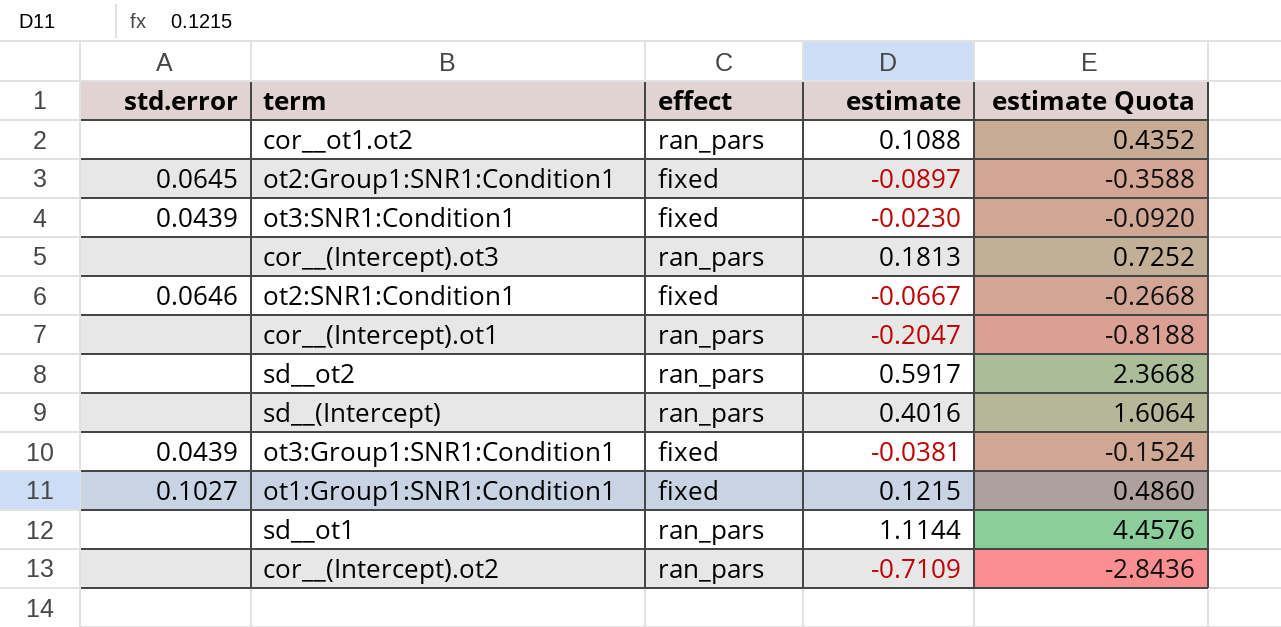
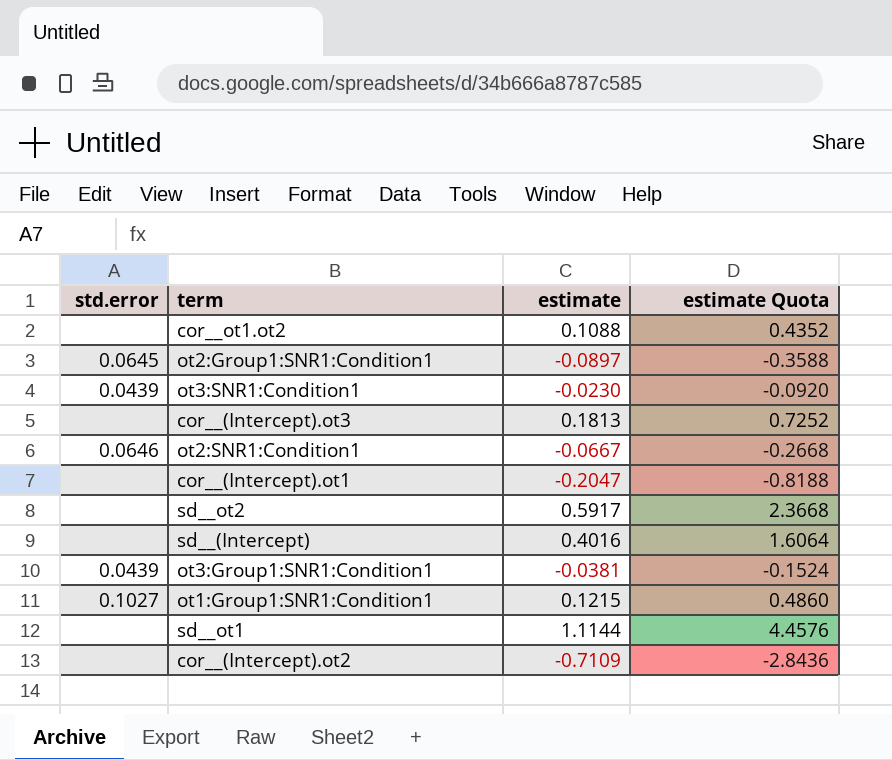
column effect | position: 3 -> none

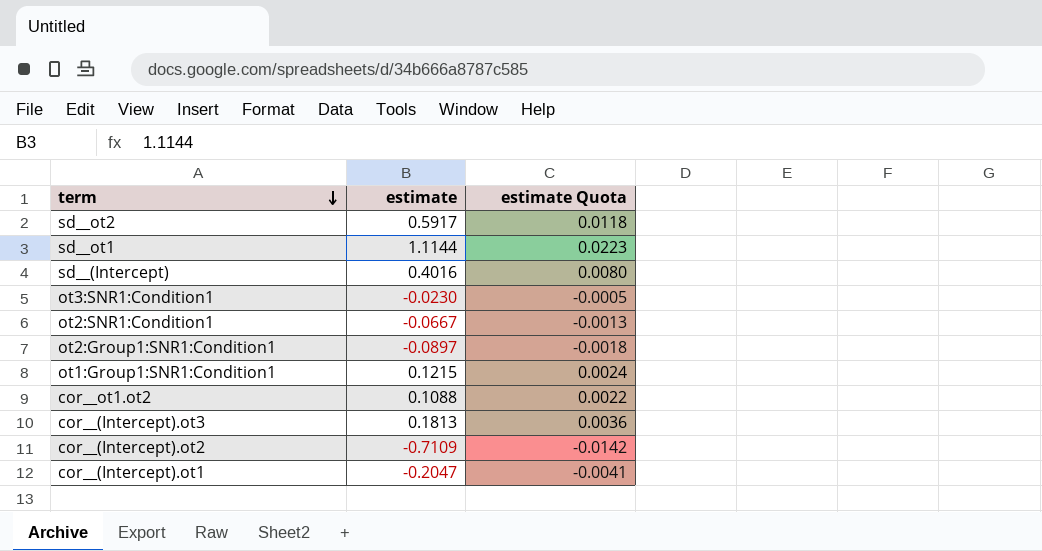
row order: none -> term descending
column std.error | position: 1 -> none
column estimate Quota | formula: [estimate] * 4 -> [estimate] * 0.02
row ot3:Group1:SNR1:Condition1: 0.0439 | -0.0381 | -0.1524 -> none

